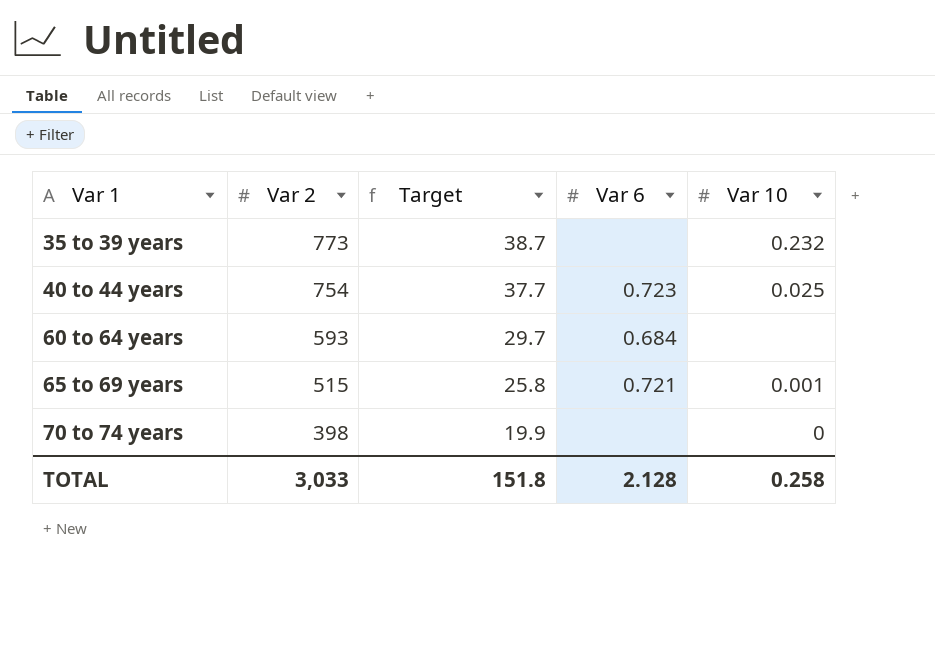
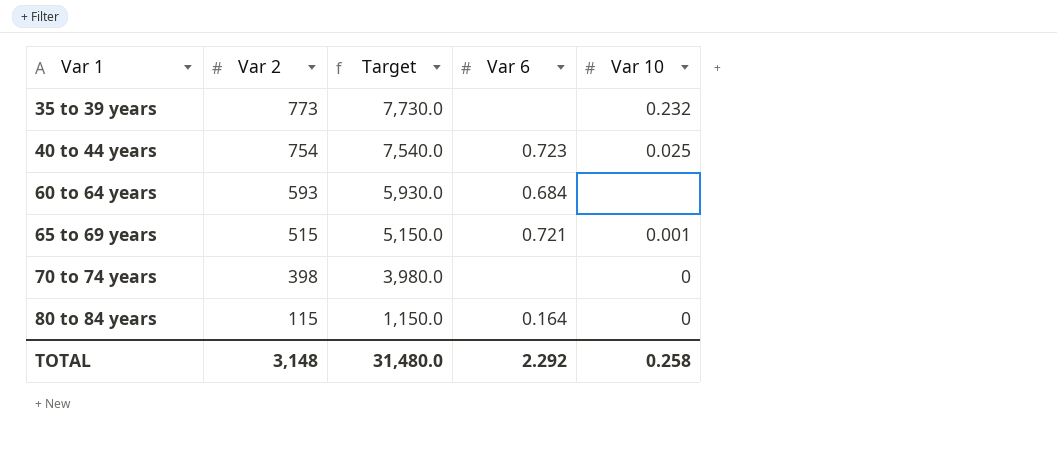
column Target | formula: [Var 2] * 0.05 -> [Var 2] * 10
row 80 to 84 years: none -> 115 | 1,150.0 | 0.164 | 0
TOTAL | Var 2: 3,033 -> 3,148
TOTAL | Target: 151.8 -> 31,480.0
TOTAL | Var 6: 2.128 -> 2.292

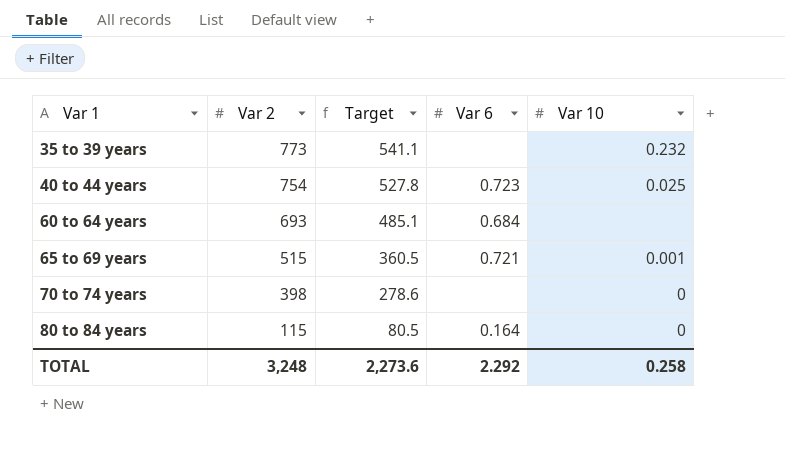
column Target | formula: [Var 2] * 10 -> [Var 2] * 0.7
60 to 64 years | Var 2: 593 -> 693
TOTAL | Var 2: 3,148 -> 3,248
TOTAL | Target: 31,480.0 -> 2,273.6

